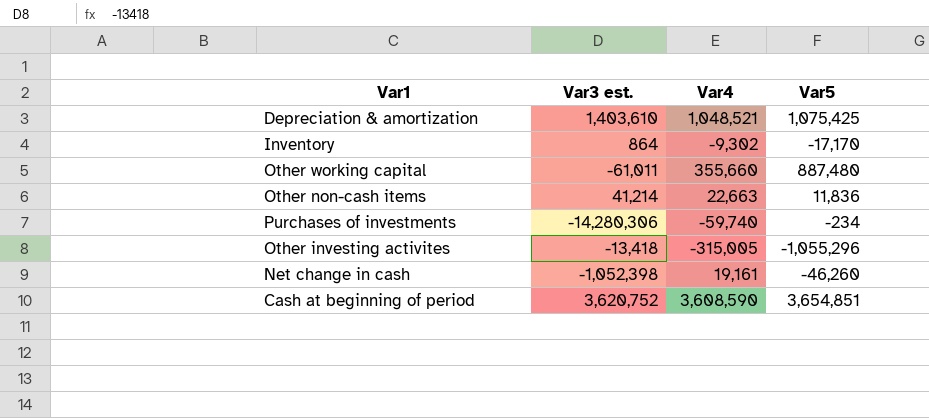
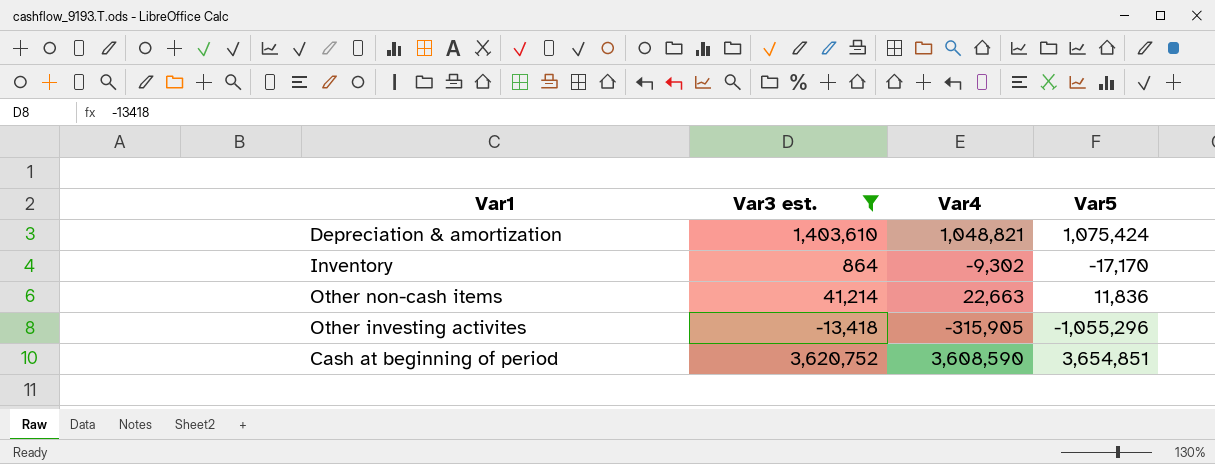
filter: none -> Var3 est. >= -13,418
Depreciation & amortization | Var4: 1,048,521 -> 1,048,821
Depreciation & amortization | Var5: 1,075,425 -> 1,075,424
Other investing activites | Var4: -315,005 -> -315,905

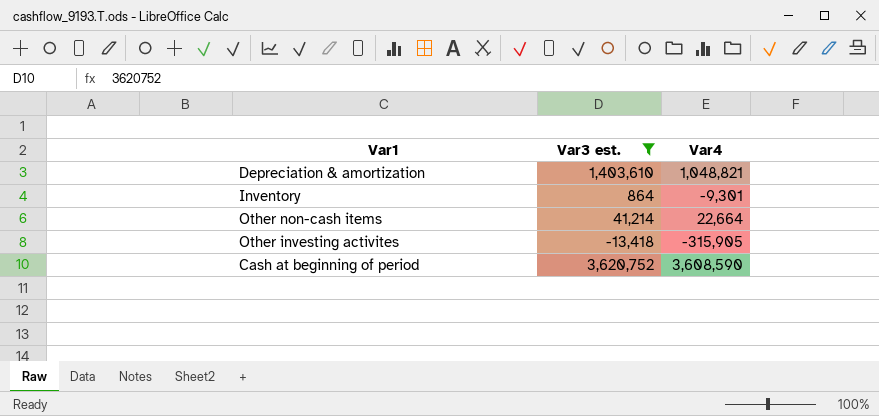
column Var5 | position: 4 -> none
Inventory | Var4: -9,302 -> -9,301
Other non-cash items | Var4: 22,663 -> 22,664

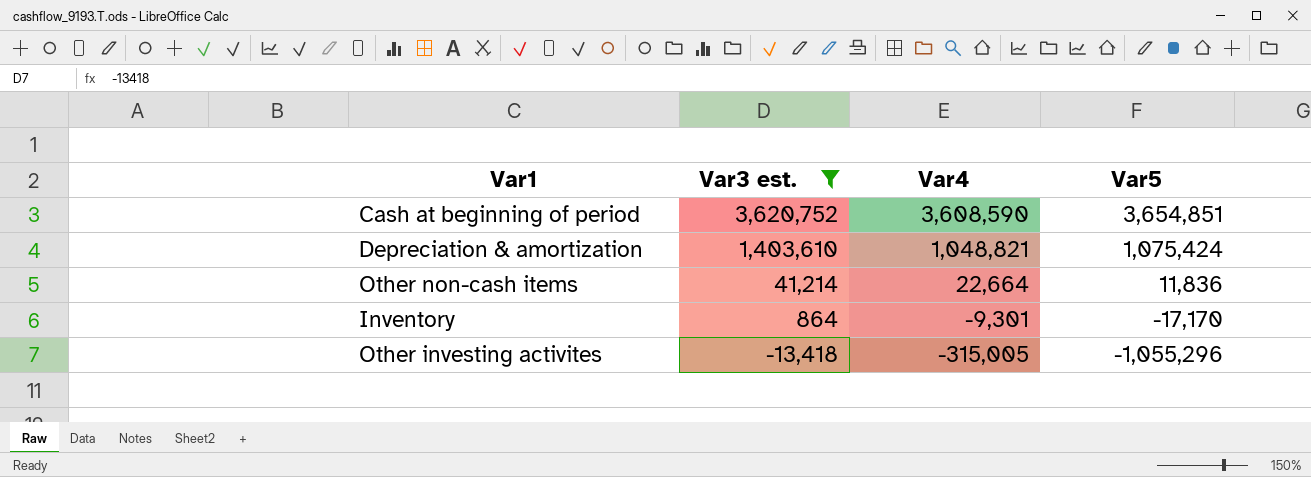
row order: none -> Var3 est. descending
column Var5 | position: none -> 4
Other investing activites | Var4: -315,905 -> -315,005

